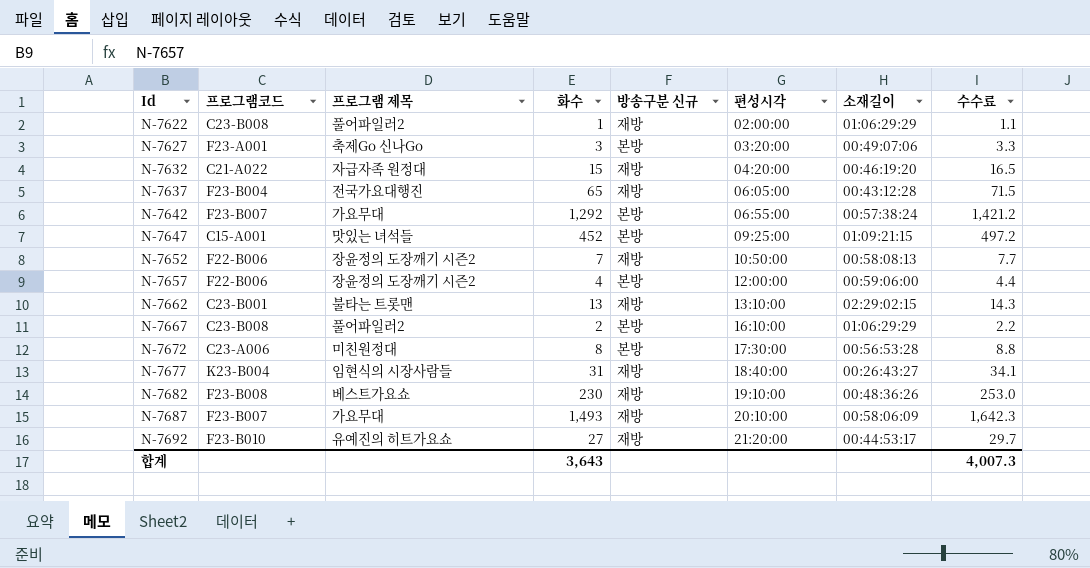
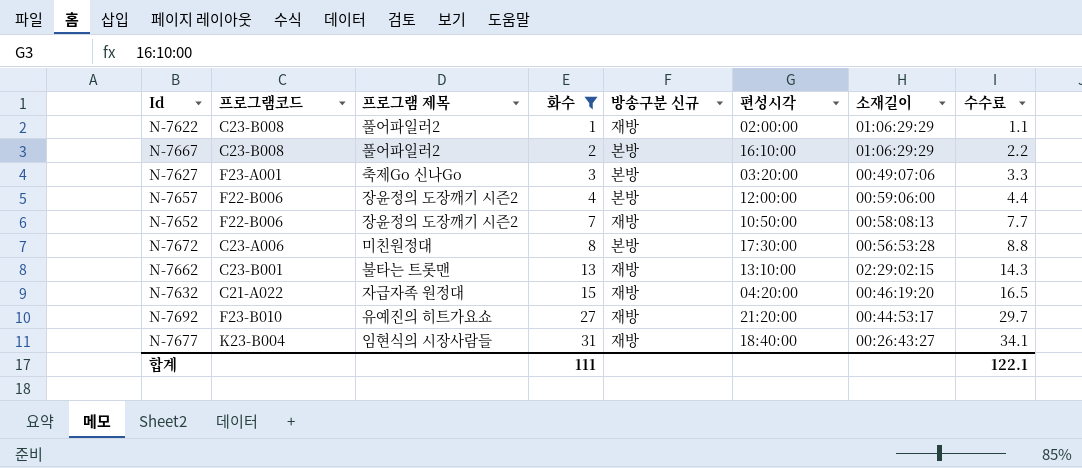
filter: none -> 화수 <= 31
row order: Id ascending -> 화수 ascending
합계 | 화수: 3,643 -> 111
합계 | 수수료: 4,007.3 -> 122.1

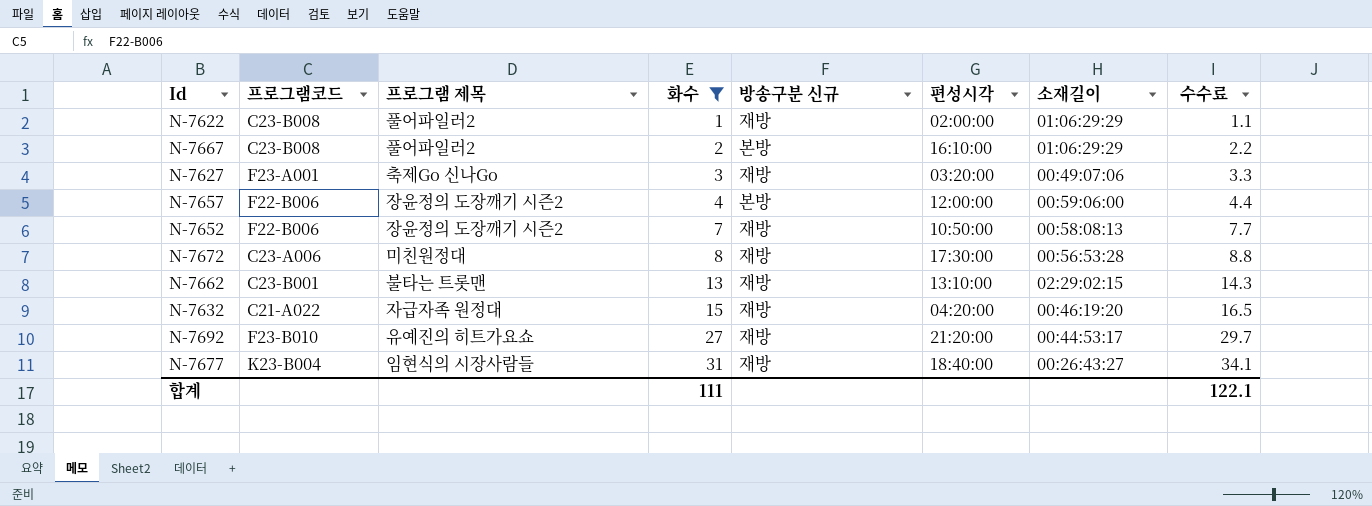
N-7627 | 방송구분 신규: 본방 -> 재방
N-7672 | 방송구분 신규: 본방 -> 재방

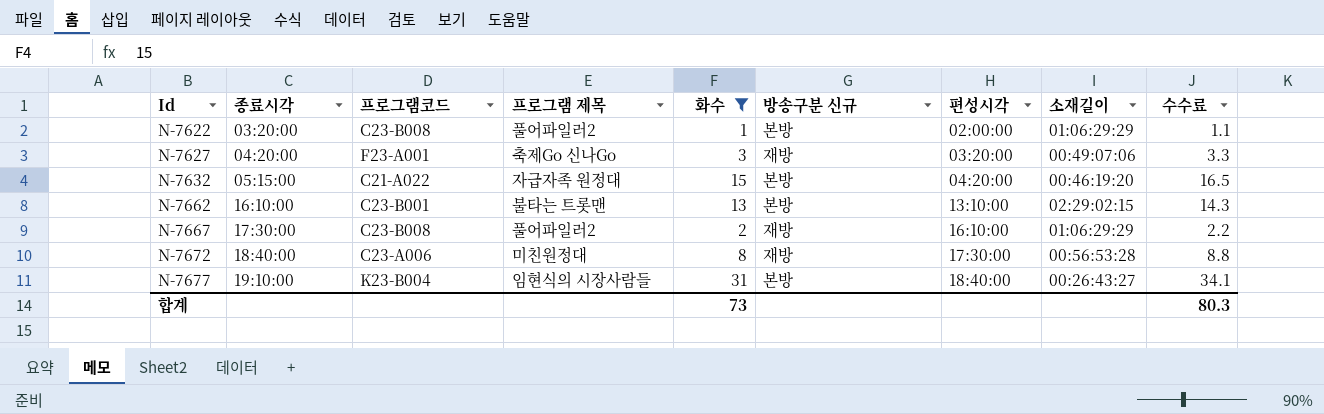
row order: 화수 ascending -> Id ascending
column 종료시각 | position: none -> 2
row N-7657: F22-B006 | 장윤정의 도장깨기 시즌2 | 4 | 본방 | 12:00:00 | 00:59:06:00 | 4.4 -> none
row N-7652: F22-B006 | 장윤정의 도장깨기 시즌2 | 7 | 재방 | 10:50:00 | 00:58:08:13 | 7.7 -> none
row N-7692: F23-B010 | 유예진의 히트가요쇼 | 27 | 재방 | 21:20:00 | 00:44:53:17 | 29.7 -> none
N-7622 | 방송구분 신규: 재방 -> 본방
N-7632 | 방송구분 신규: 재방 -> 본방
N-7662 | 방송구분 신규: 재방 -> 본방
N-7667 | 방송구분 신규: 본방 -> 재방
N-7677 | 방송구분 신규: 재방 -> 본방
합계 | 화수: 111 -> 73
합계 | 수수료: 122.1 -> 80.3

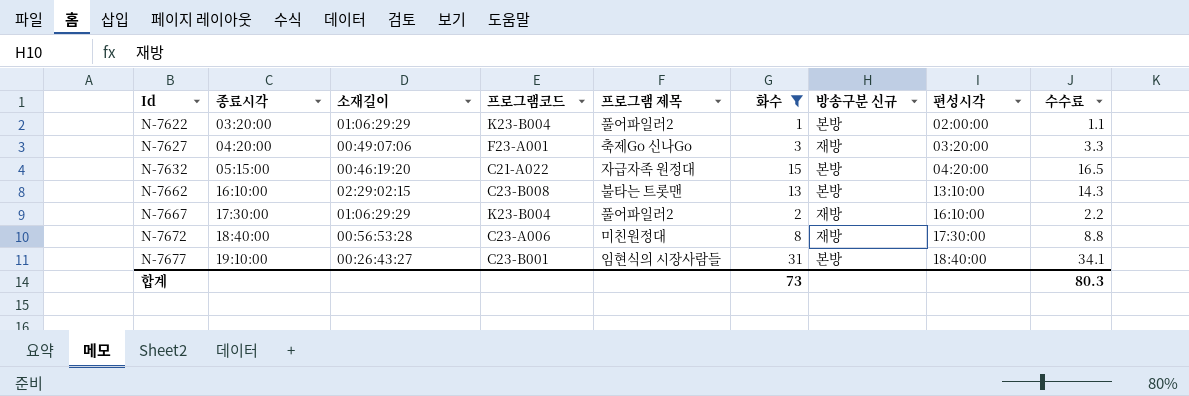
column 소재길이 | position: 8 -> 3
N-7622 | 프로그램코드: C23-B008 -> K23-B004
N-7662 | 프로그램코드: C23-B001 -> C23-B008
N-7667 | 프로그램코드: C23-B008 -> K23-B004
N-7677 | 프로그램코드: K23-B004 -> C23-B001

